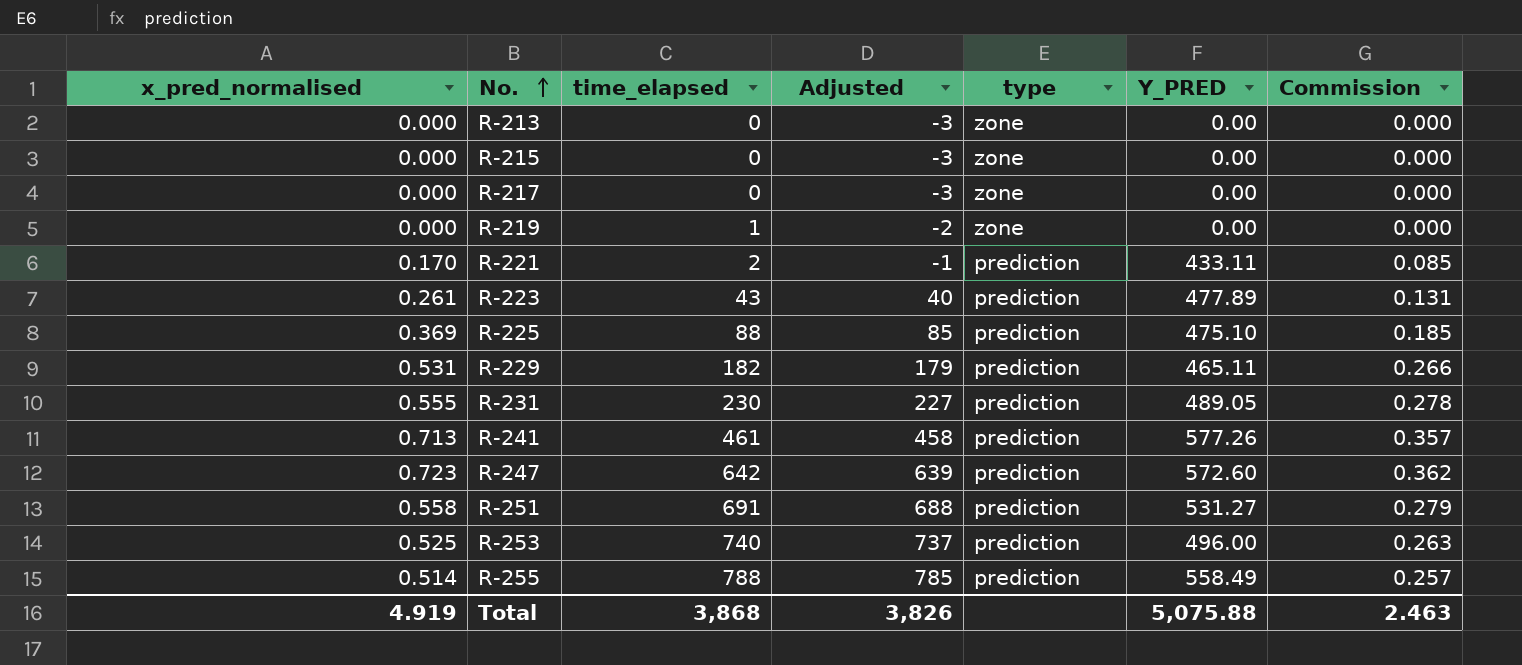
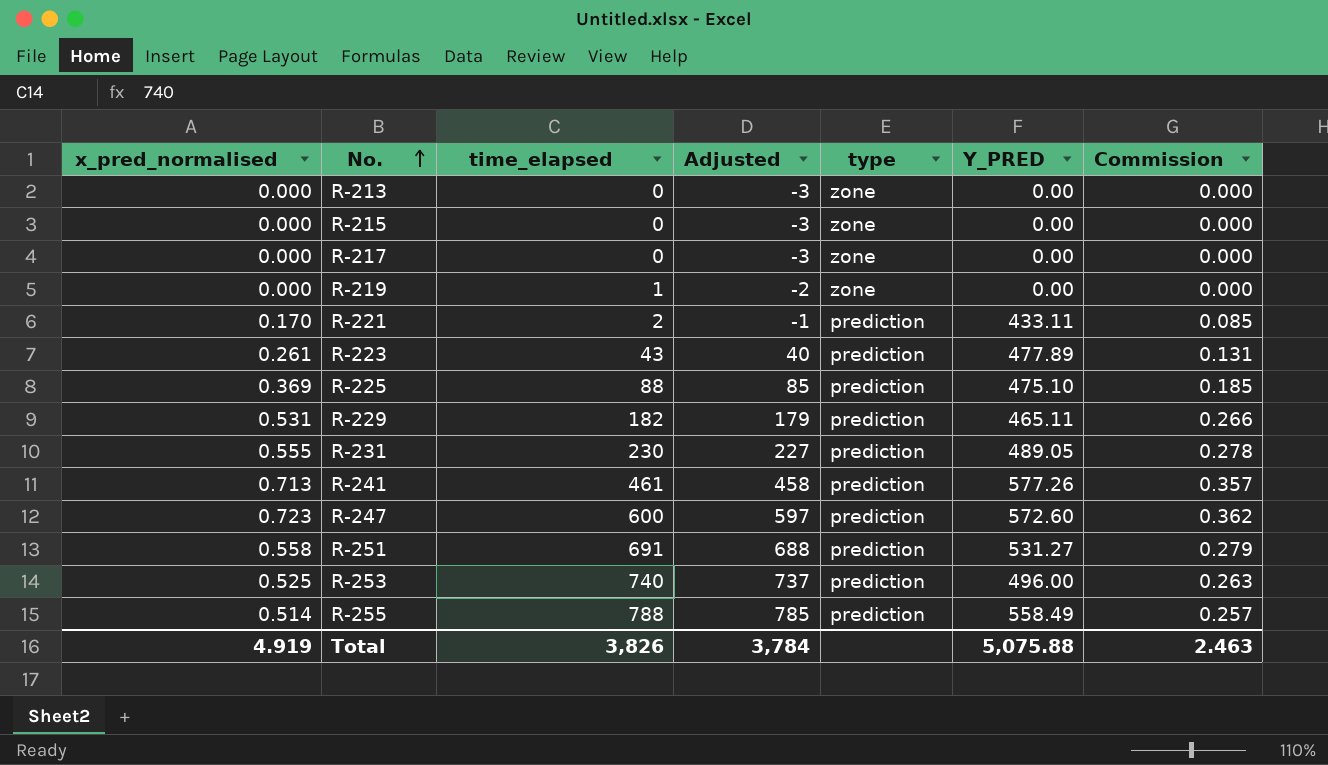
R-247 | time_elapsed: 642 -> 600
R-247 | Adjusted: 639 -> 597
Total | time_elapsed: 3,868 -> 3,826
Total | Adjusted: 3,826 -> 3,784

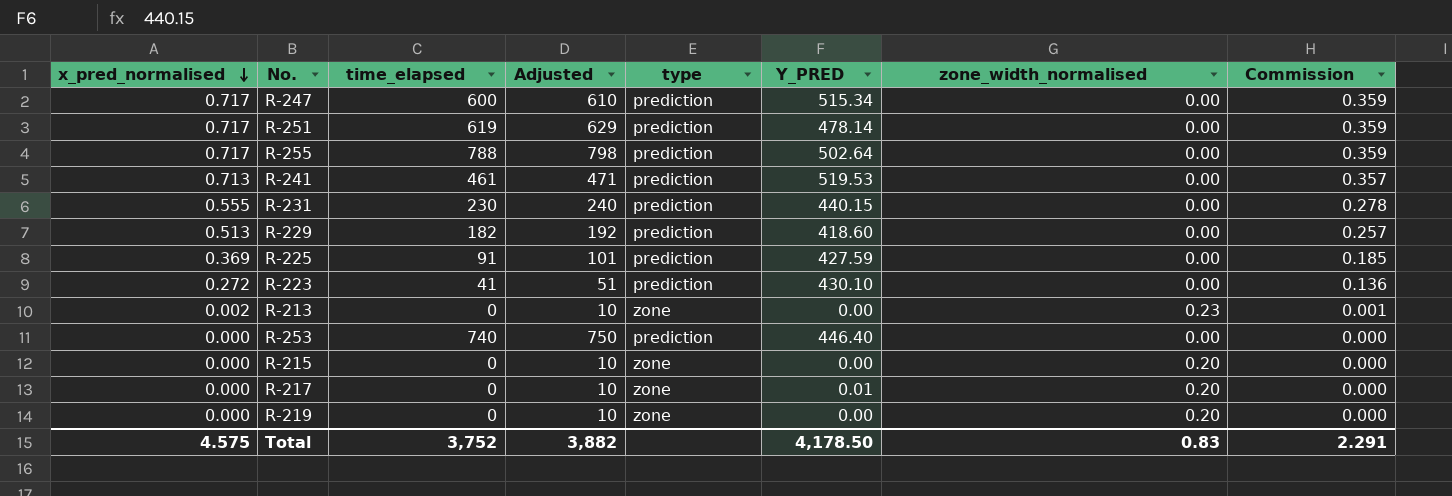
row order: No. ascending -> x_pred_normalised descending
column Adjusted | formula: [time_elapsed] - 3 -> [time_elapsed] + 10
column zone_width_normalised | position: none -> 7
row R-221: 0.170 | 2 | -1 | prediction | 433.11 | 0.085 -> none
R-247 | x_pred_normalised: 0.723 -> 0.717
R-247 | Y_PRED: 572.60 -> 515.34
R-247 | Commission: 0.362 -> 0.359
R-251 | x_pred_normalised: 0.558 -> 0.717
R-251 | time_elapsed: 691 -> 619
R-251 | Y_PRED: 531.27 -> 478.14
R-251 | Commission: 0.279 -> 0.359
R-255 | x_pred_normalised: 0.514 -> 0.717
R-255 | Y_PRED: 558.49 -> 502.64
R-255 | Commission: 0.257 -> 0.359
R-241 | Y_PRED: 577.26 -> 519.53
R-231 | Y_PRED: 489.05 -> 440.15
R-229 | x_pred_normalised: 0.531 -> 0.513
R-229 | Y_PRED: 465.11 -> 418.60
R-229 | Commission: 0.266 -> 0.257
R-225 | time_elapsed: 88 -> 91
R-225 | Y_PRED: 475.10 -> 427.59
R-223 | x_pred_normalised: 0.261 -> 0.272
R-223 | time_elapsed: 43 -> 41
R-223 | Y_PRED: 477.89 -> 430.10
R-223 | Commission: 0.131 -> 0.136
R-213 | x_pred_normalised: 0.000 -> 0.002
R-213 | Commission: 0.000 -> 0.001
R-253 | x_pred_normalised: 0.525 -> 0.000
R-253 | Y_PRED: 496.00 -> 446.40
R-253 | Commission: 0.263 -> 0.000
R-217 | Y_PRED: 0.00 -> 0.01
R-219 | time_elapsed: 1 -> 0
Total | x_pred_normalised: 4.919 -> 4.575
Total | time_elapsed: 3,826 -> 3,752
Total | Adjusted: 3,784 -> 3,882
Total | Y_PRED: 5,075.88 -> 4,178.50
Total | Commission: 2.463 -> 2.291

